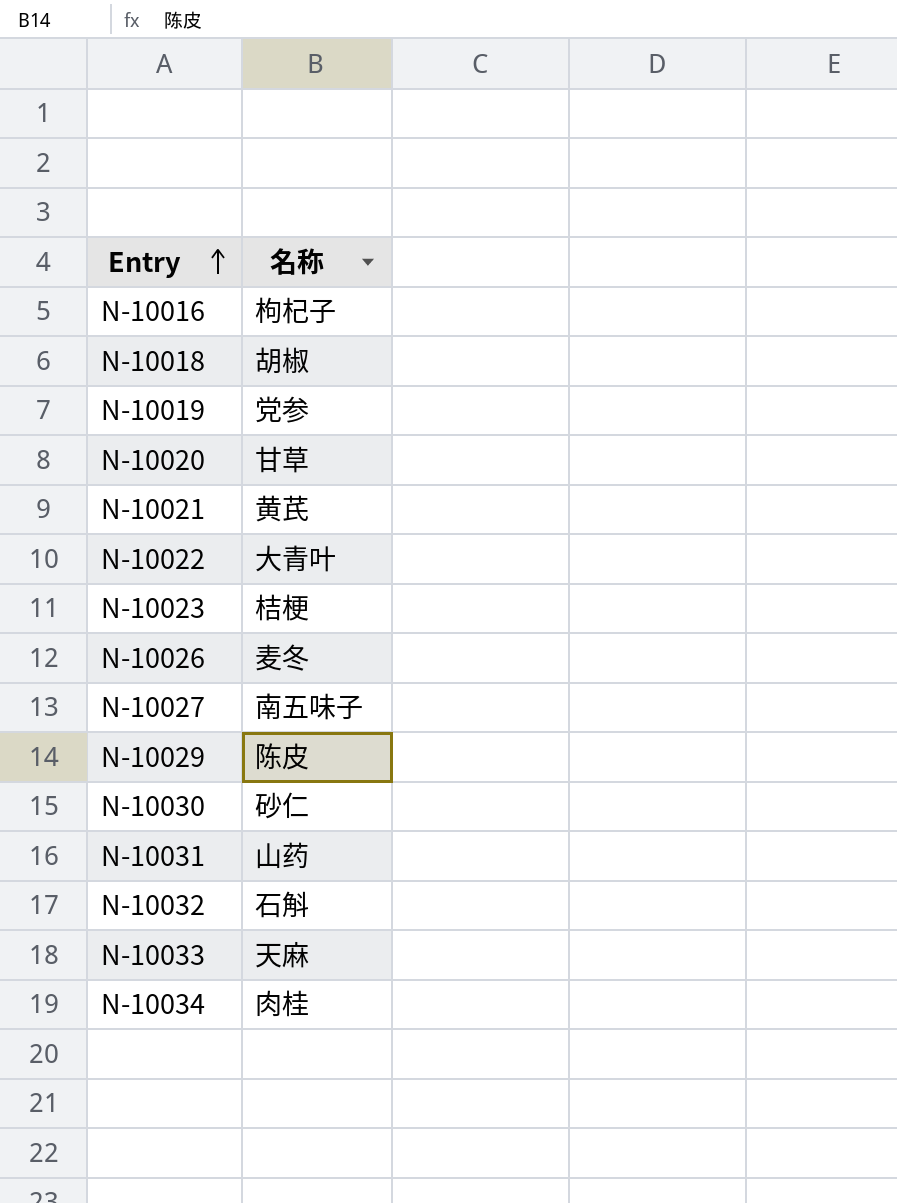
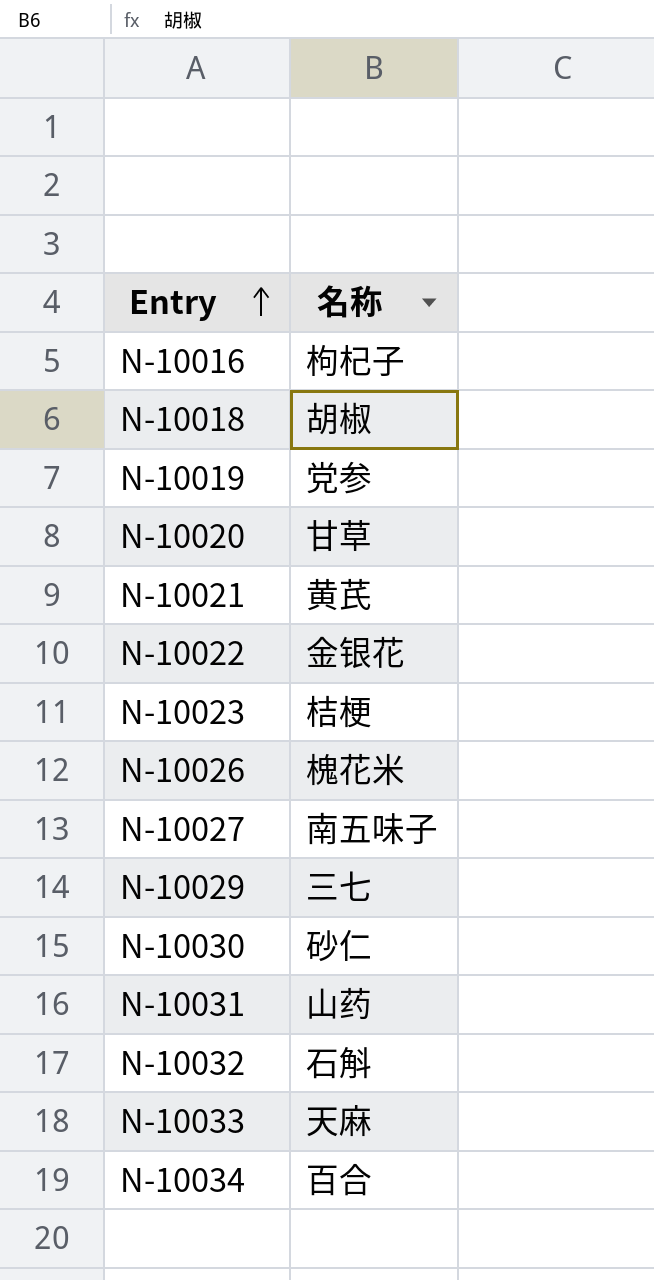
N-10022 | 名称: 大青叶 -> 金银花
N-10026 | 名称: 麦冬 -> 槐花米
N-10029 | 名称: 陈皮 -> 三七
N-10034 | 名称: 肉桂 -> 百合

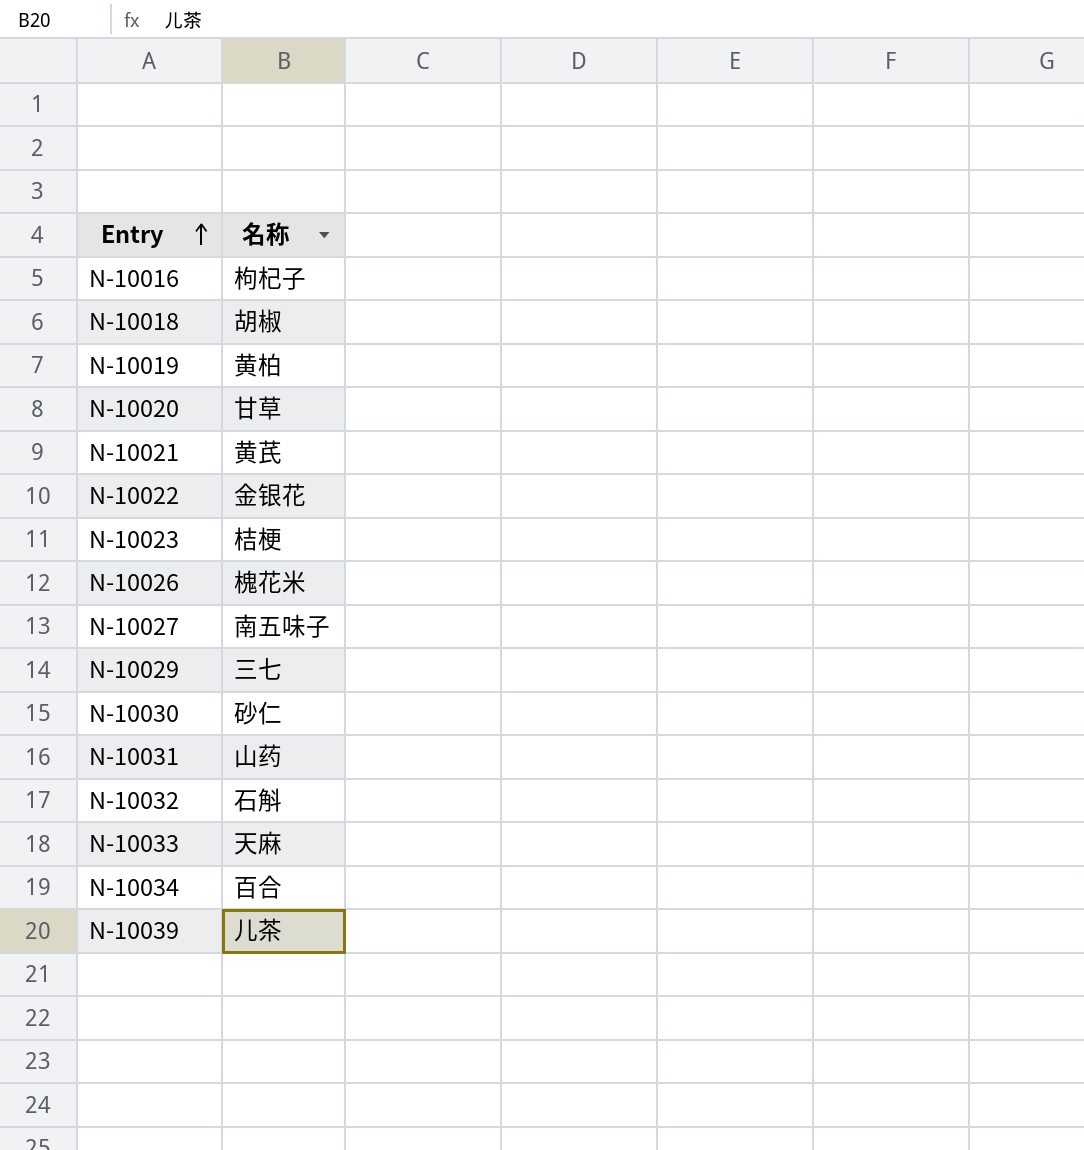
N-10019 | 名称: 党参 -> 黄柏
row N-10039: none -> 儿茶

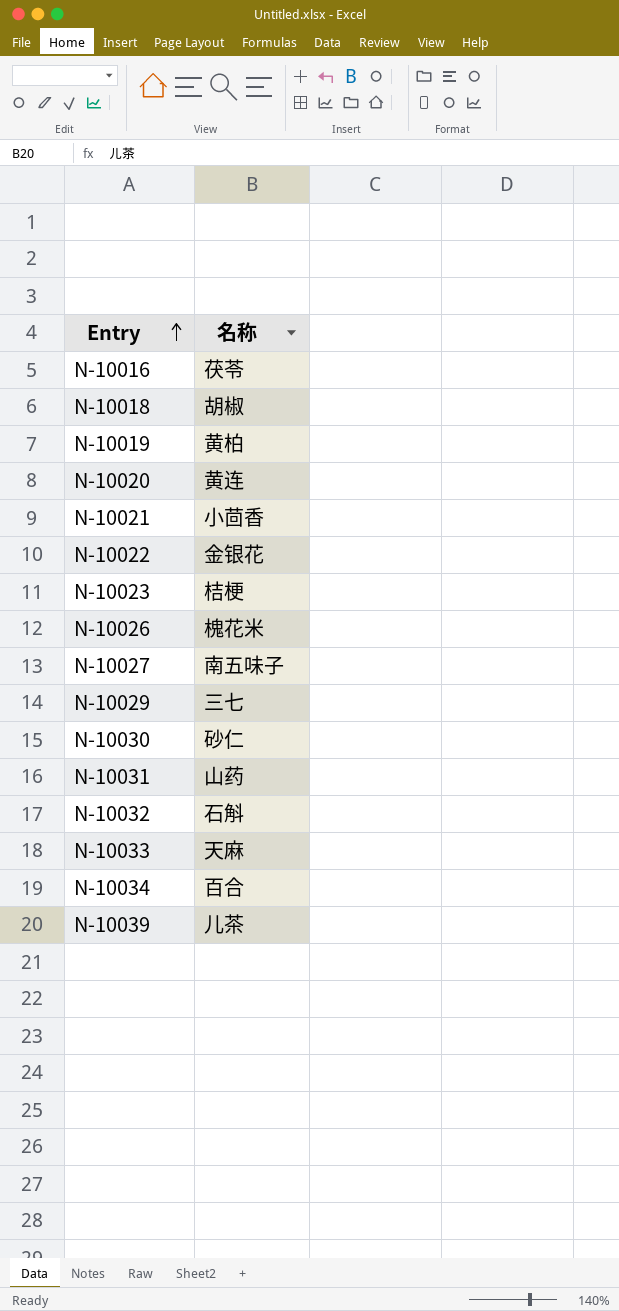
N-10016 | 名称: 枸杞子 -> 茯苓
N-10020 | 名称: 甘草 -> 黄连
N-10021 | 名称: 黄芪 -> 小茴香

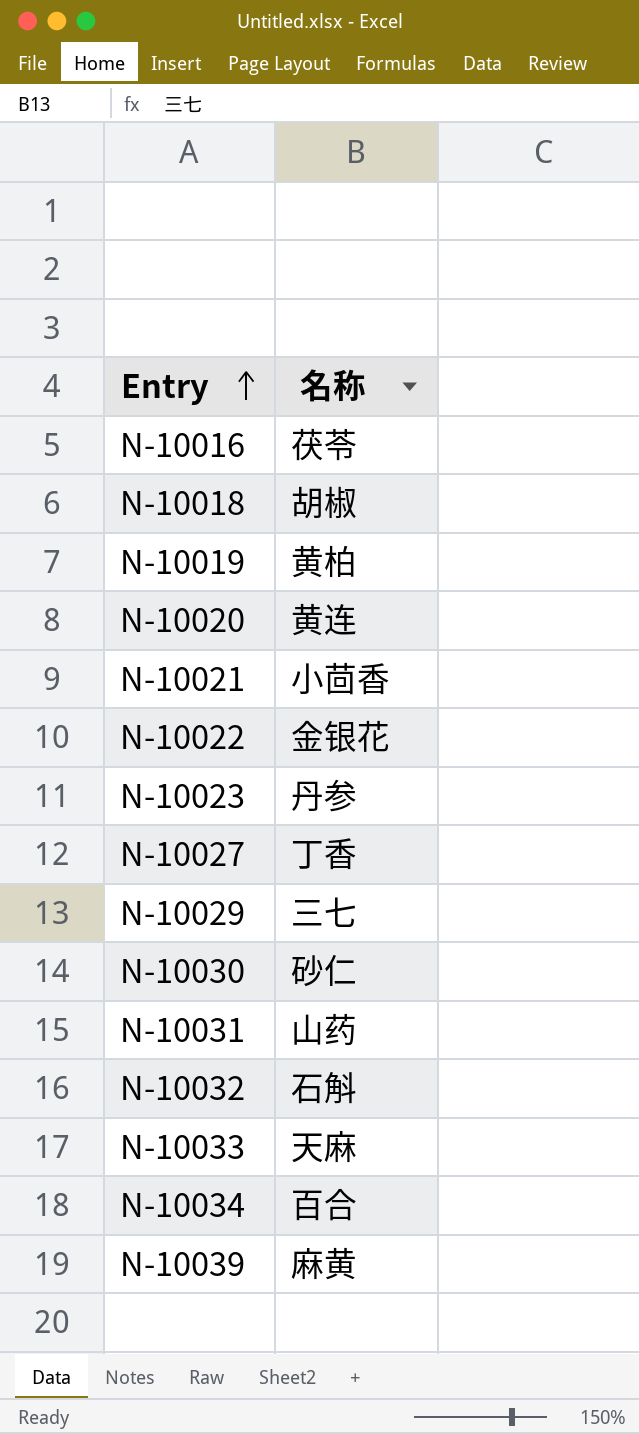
row N-10026: 槐花米 -> none
N-10023 | 名称: 桔梗 -> 丹参
N-10027 | 名称: 南五味子 -> 丁香
N-10039 | 名称: 儿茶 -> 麻黄

